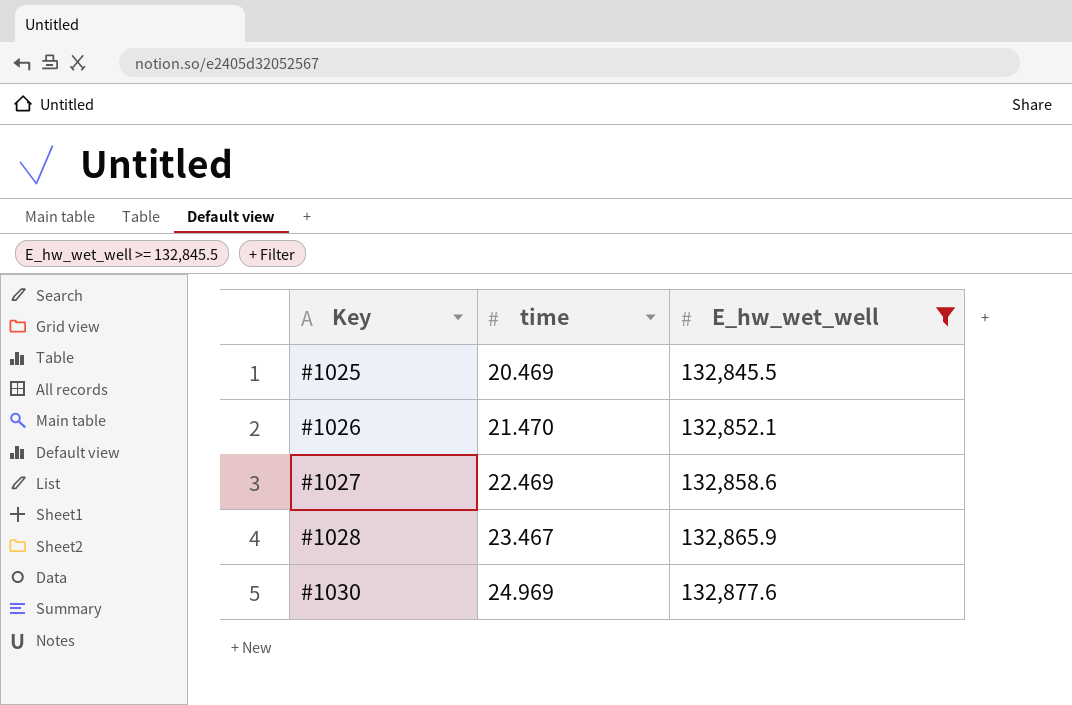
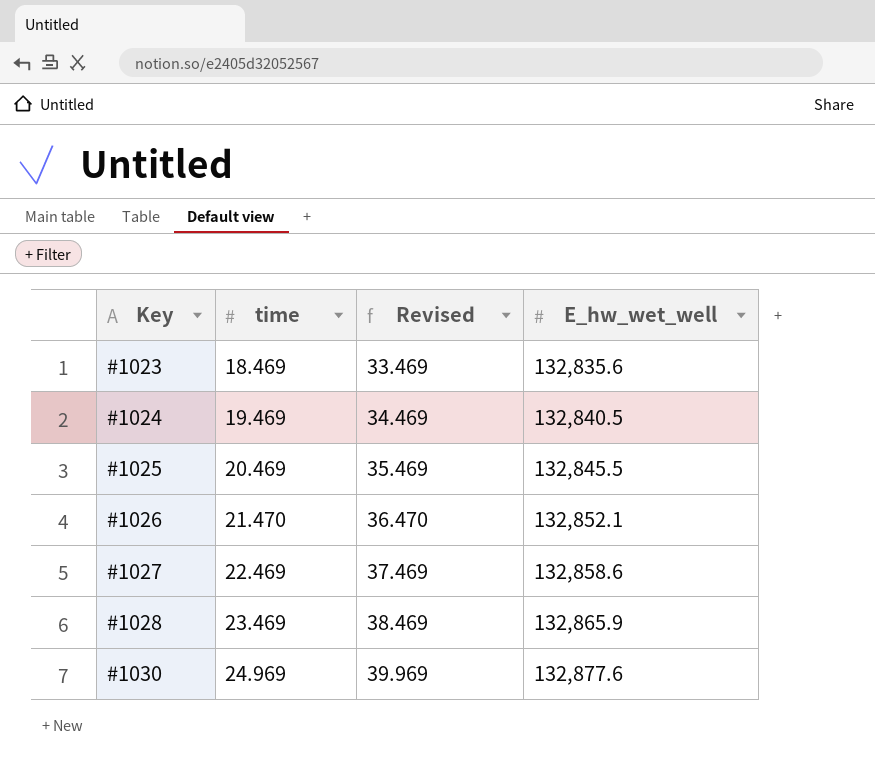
filter: E_hw_wet_well >= 132,845.5 -> none
column Revised | formula: none -> [time] + 15
#1028 | time: 23.467 -> 23.469

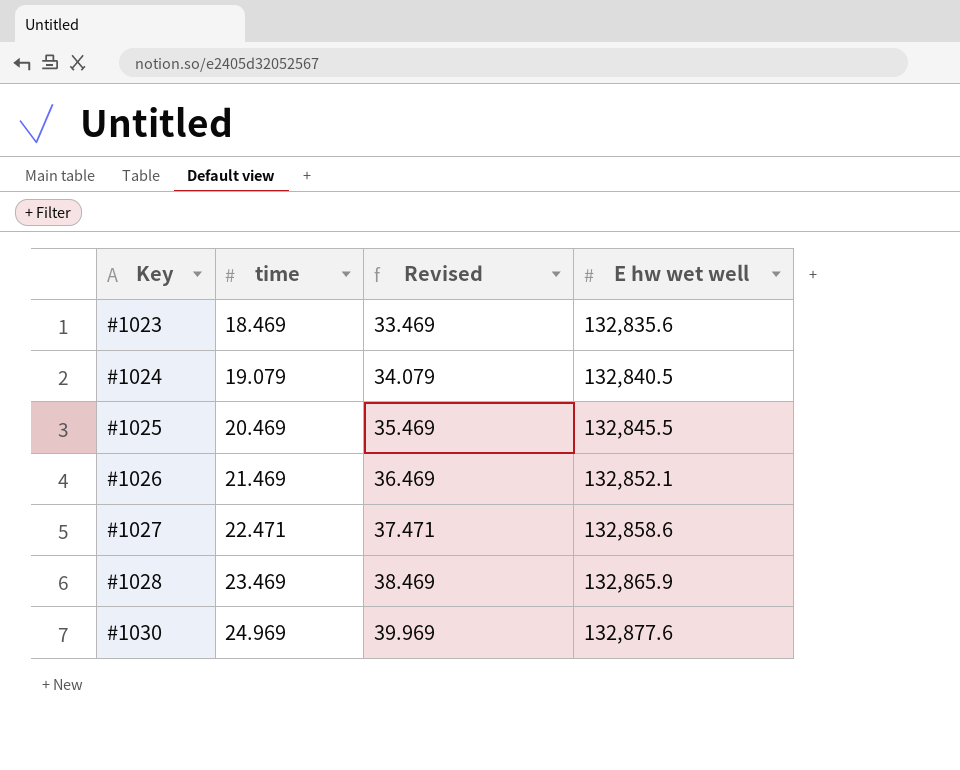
column name: E_hw_wet_well -> E hw wet well
#1024 | time: 19.469 -> 19.079
#1024 | Revised: 34.469 -> 34.079
#1026 | time: 21.470 -> 21.469
#1026 | Revised: 36.470 -> 36.469
#1027 | time: 22.469 -> 22.471
#1027 | Revised: 37.469 -> 37.471

